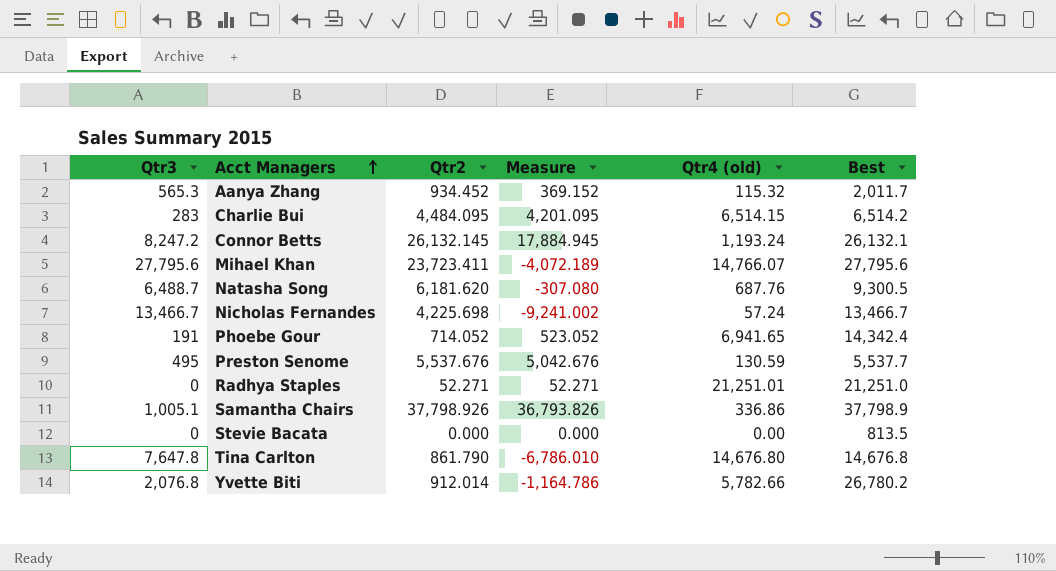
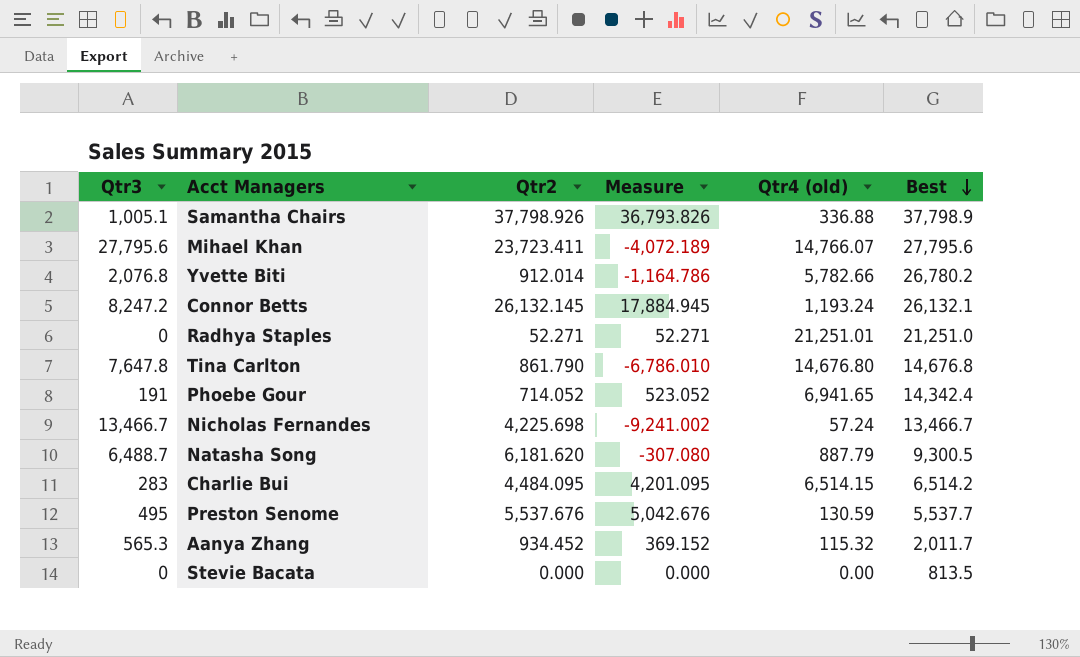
row order: Acct Managers ascending -> Best descending
Samantha Chairs | Qtr4 (old): 336.86 -> 336.88
Natasha Song | Qtr4 (old): 687.76 -> 887.79

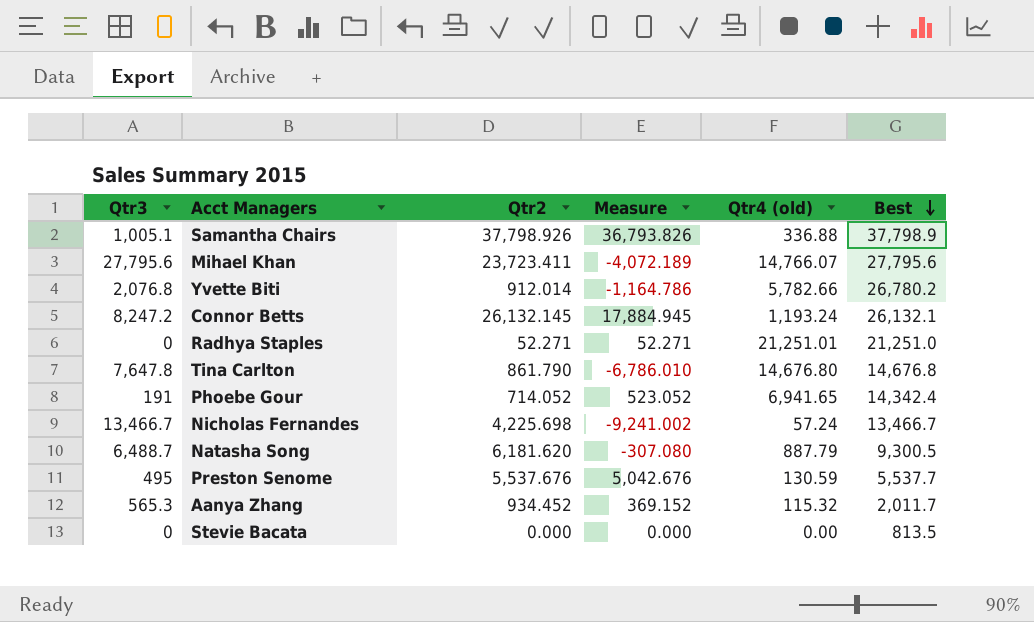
row Charlie Bui: 283 | 4,484.095 | 4,201.095 | 6,514.15 | 6,514.2 -> none

